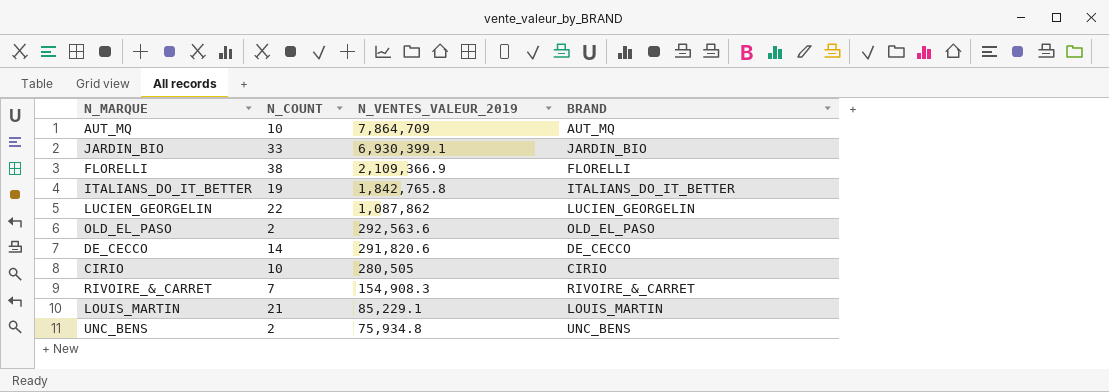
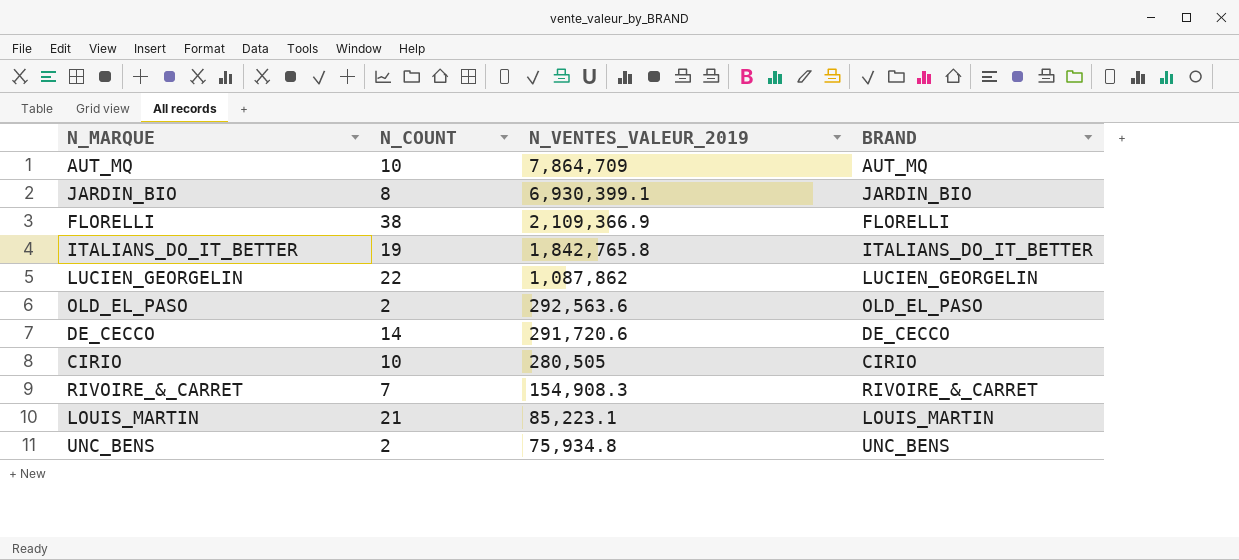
JARDIN_BIO | N_COUNT: 33 -> 8
DE_CECCO | N_VENTES_VALEUR_2019: 291,820.6 -> 291,720.6
LOUIS_MARTIN | N_VENTES_VALEUR_2019: 85,229.1 -> 85,223.1

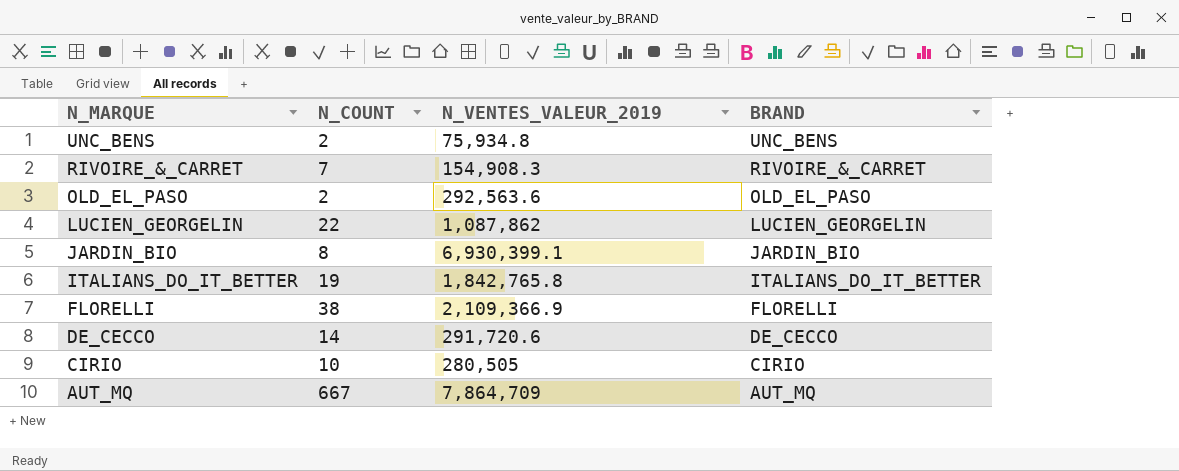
row order: N_VENTES_VALEUR_2019 descending -> N_MARQUE descending
row LOUIS_MARTIN: 21 | 85,223.1 | LOUIS_MARTIN -> none
AUT_MQ | N_COUNT: 10 -> 667

